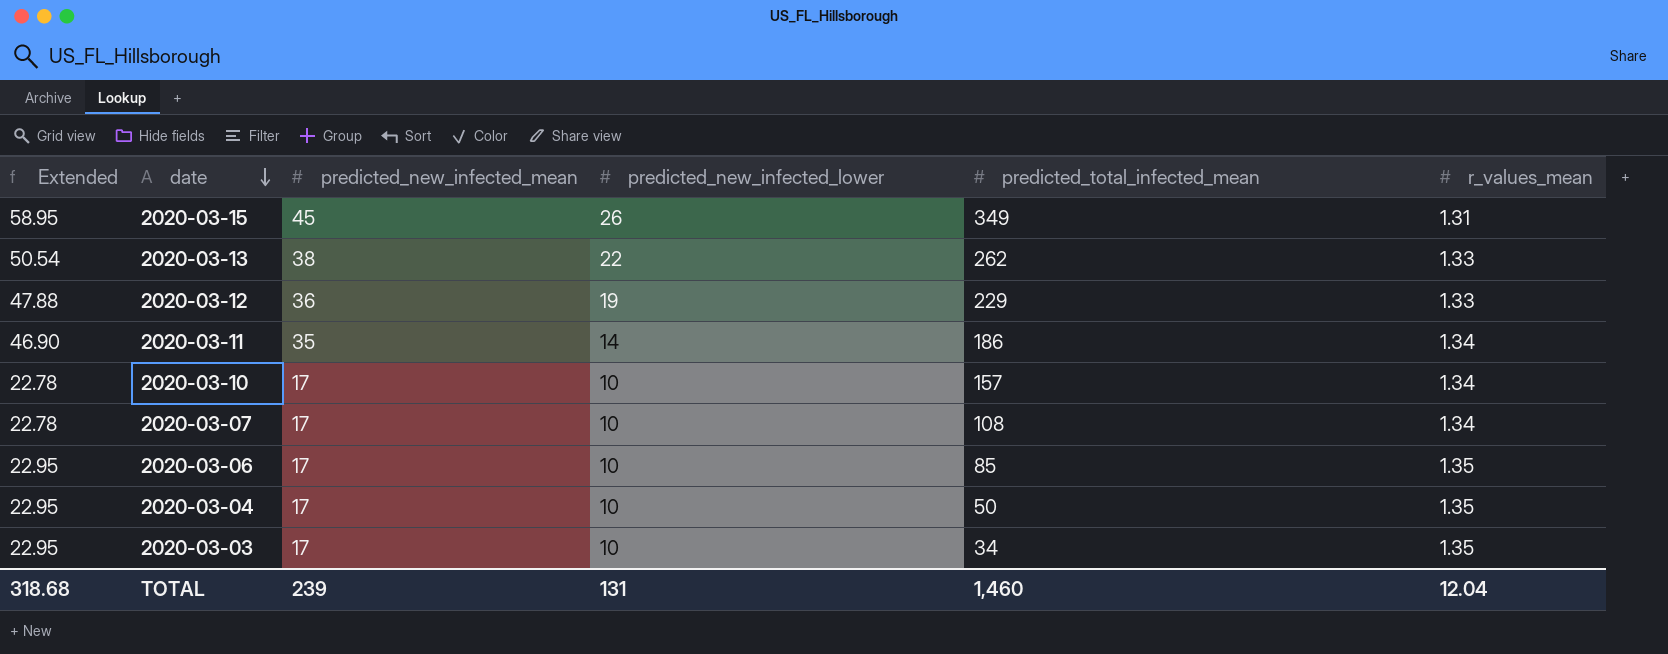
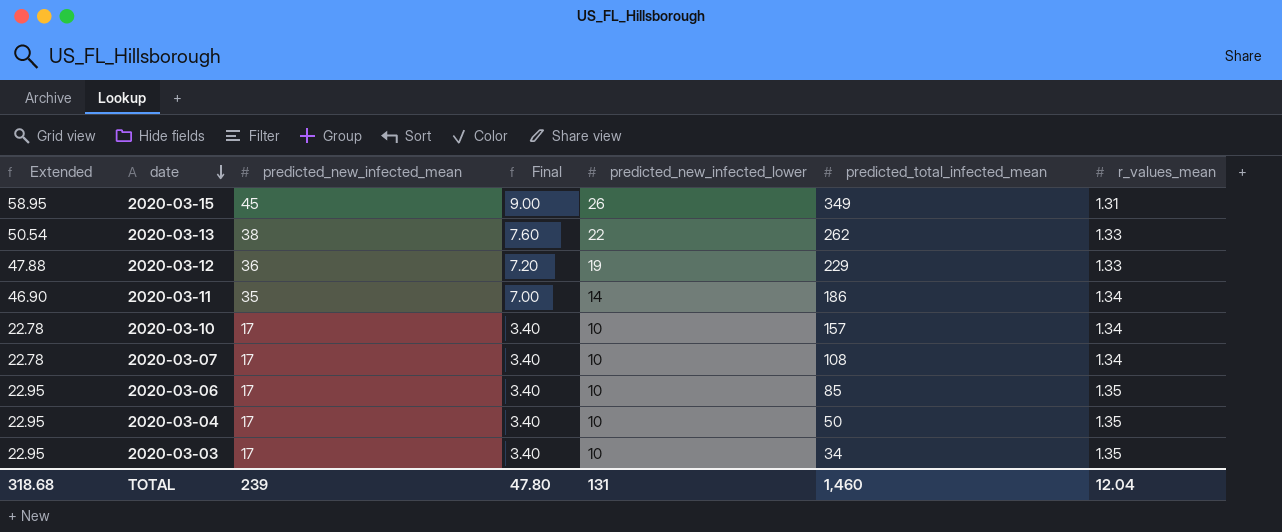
column Final | formula: none -> [predicted_new_infected_mean] * 0.2

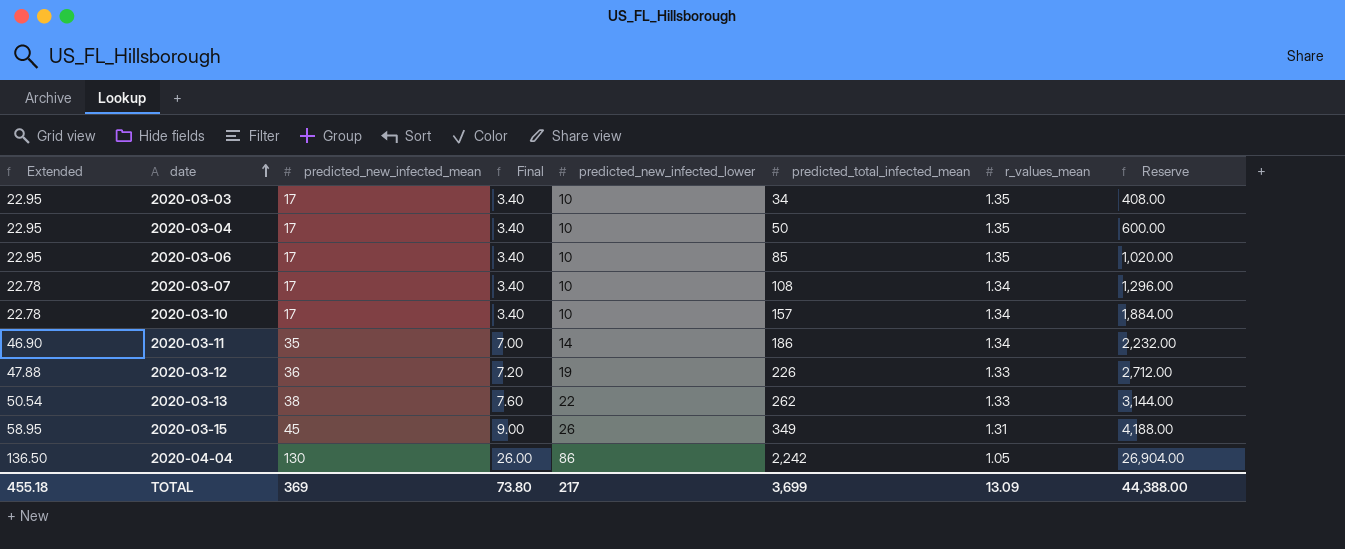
row order: date descending -> date ascending
column Reserve | formula: none -> [predicted_total_infected_mean] * 12
2020-03-12 | predicted_total_infected_mean: 229 -> 226
row 2020-04-04: none -> 136.50 | 130 | 26.00 | 86 | 2,242 | 1.05 | 26,904.00
TOTAL | Extended: 318.68 -> 455.18
TOTAL | predicted_new_infected_mean: 239 -> 369
TOTAL | Final: 47.80 -> 73.80
TOTAL | predicted_new_infected_lower: 131 -> 217
TOTAL | predicted_total_infected_mean: 1,460 -> 3,699
TOTAL | r_values_mean: 12.04 -> 13.09

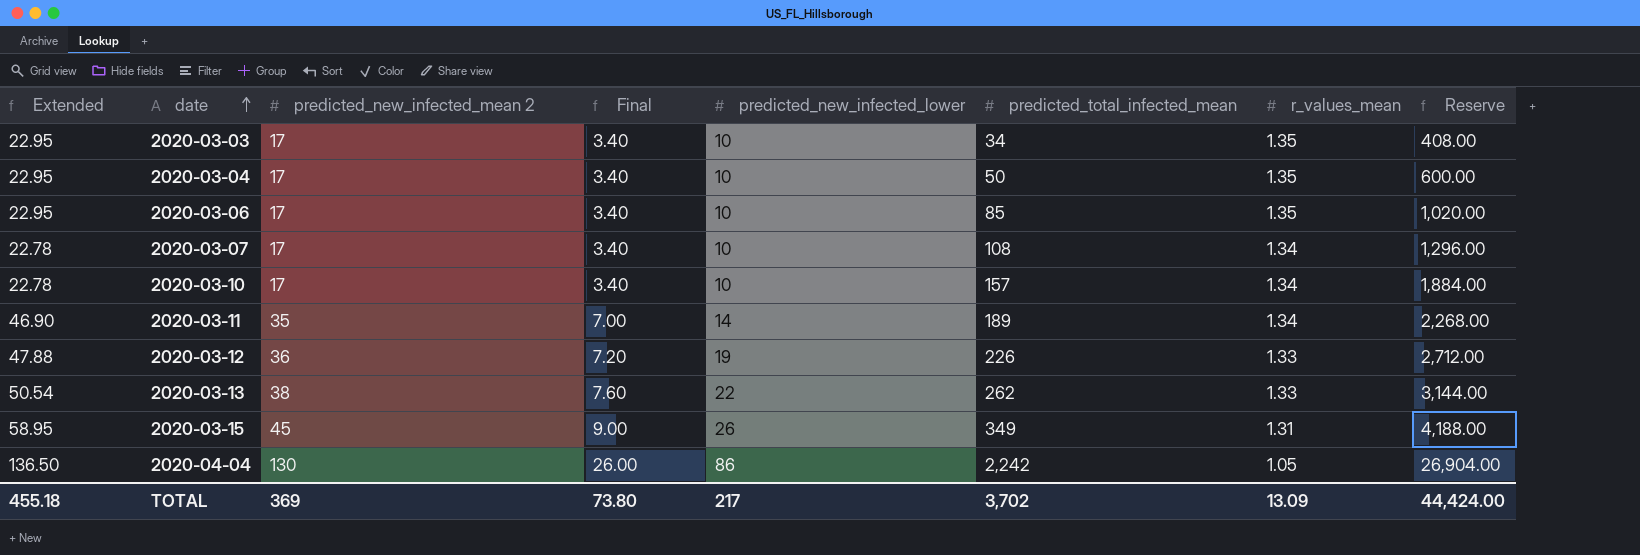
column name: predicted_new_infected_mean -> predicted_new_infected_mean 2
2020-03-11 | predicted_total_infected_mean: 186 -> 189
2020-03-11 | Reserve: 2,232.00 -> 2,268.00
TOTAL | predicted_total_infected_mean: 3,699 -> 3,702
TOTAL | Reserve: 44,388.00 -> 44,424.00

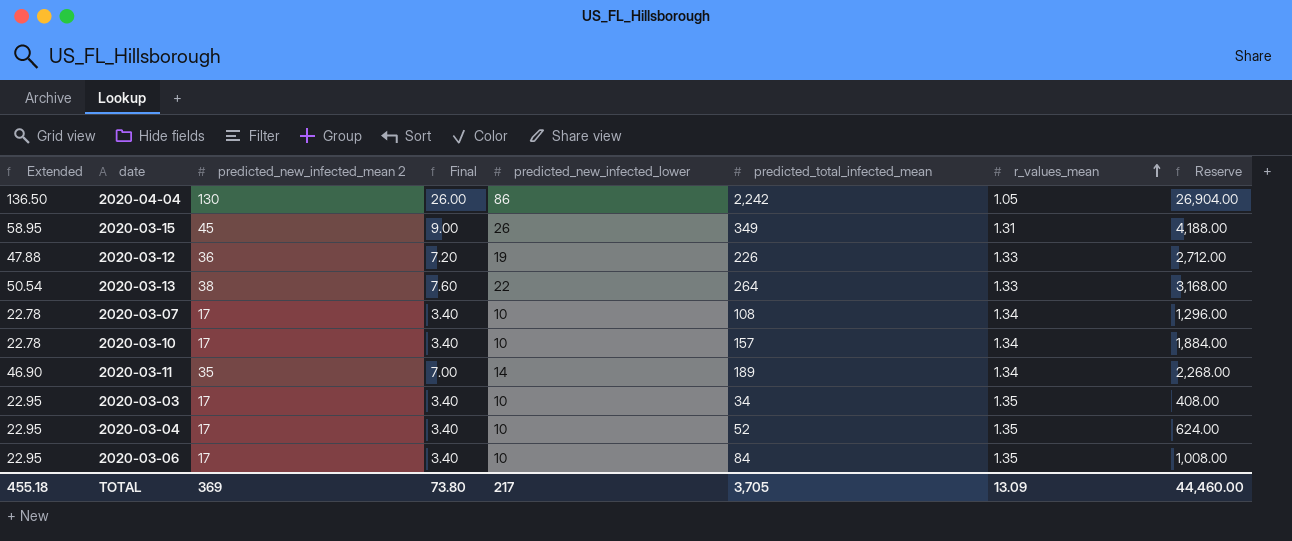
row order: date ascending -> r_values_mean ascending
2020-03-13 | predicted_total_infected_mean: 262 -> 264
2020-03-13 | Reserve: 3,144.00 -> 3,168.00
2020-03-04 | predicted_total_infected_mean: 50 -> 52
2020-03-04 | Reserve: 600.00 -> 624.00
2020-03-06 | predicted_total_infected_mean: 85 -> 84
2020-03-06 | Reserve: 1,020.00 -> 1,008.00
TOTAL | predicted_total_infected_mean: 3,702 -> 3,705
TOTAL | Reserve: 44,424.00 -> 44,460.00

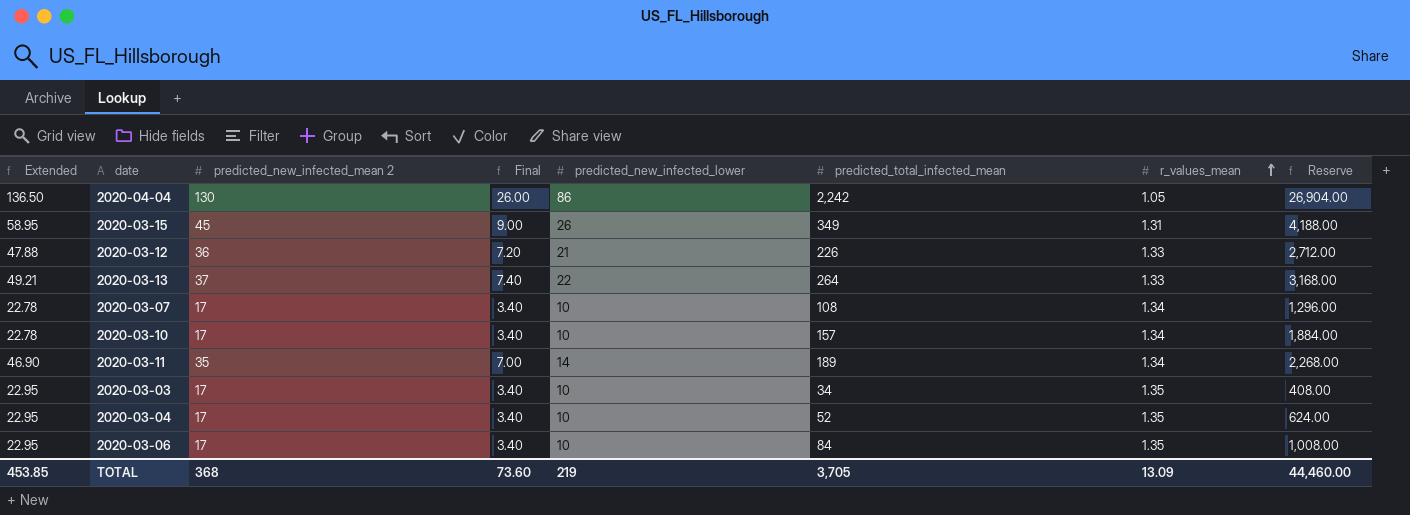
2020-03-12 | predicted_new_infected_lower: 19 -> 21
2020-03-13 | Extended: 50.54 -> 49.21
2020-03-13 | predicted_new_infected_mean 2: 38 -> 37
2020-03-13 | Final: 7.60 -> 7.40
TOTAL | Extended: 455.18 -> 453.85
TOTAL | predicted_new_infected_mean 2: 369 -> 368
TOTAL | Final: 73.80 -> 73.60
TOTAL | predicted_new_infected_lower: 217 -> 219

